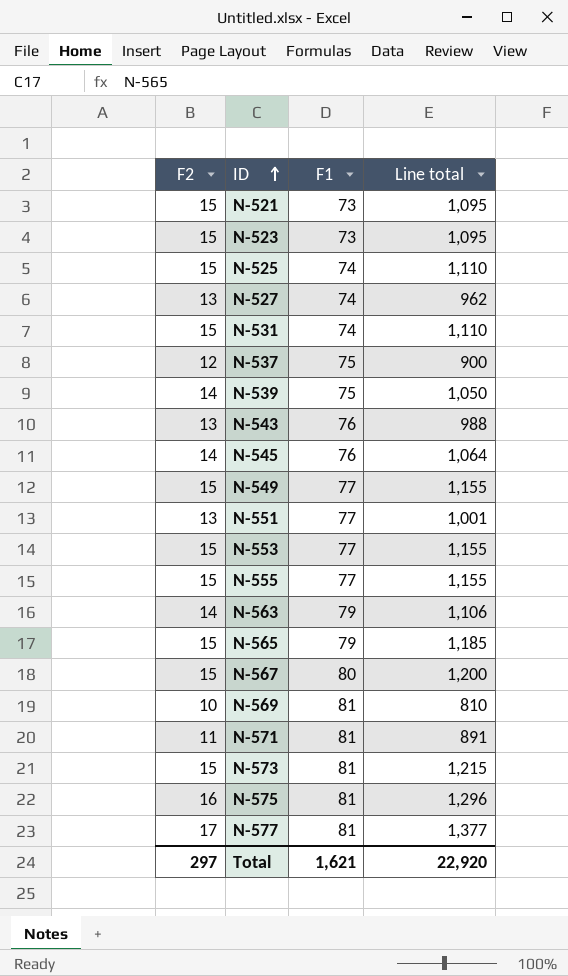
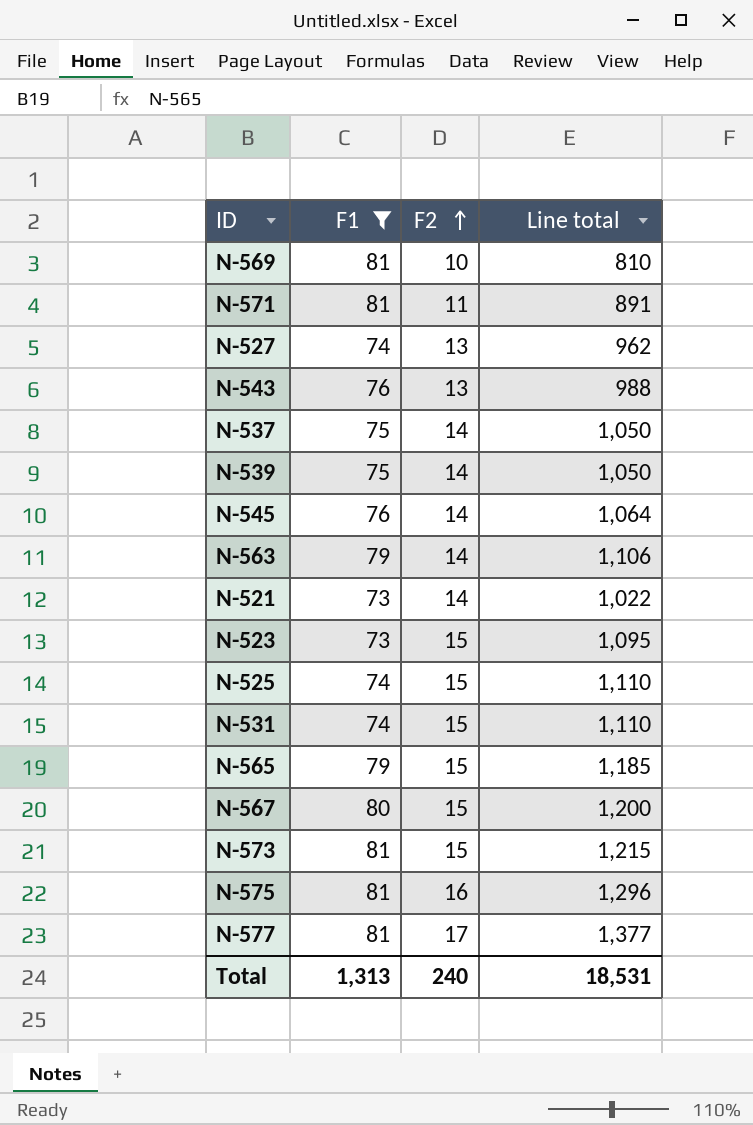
filter: none -> F1 != 77
row order: ID ascending -> F2 ascending
column F2 | position: 1 -> 3
N-537 | F2: 12 -> 14
N-537 | Line total: 900 -> 1,050
N-521 | F2: 15 -> 14
N-521 | Line total: 1,095 -> 1,022
Total | F1: 1,621 -> 1,313
Total | F2: 297 -> 240
Total | Line total: 22,920 -> 18,531

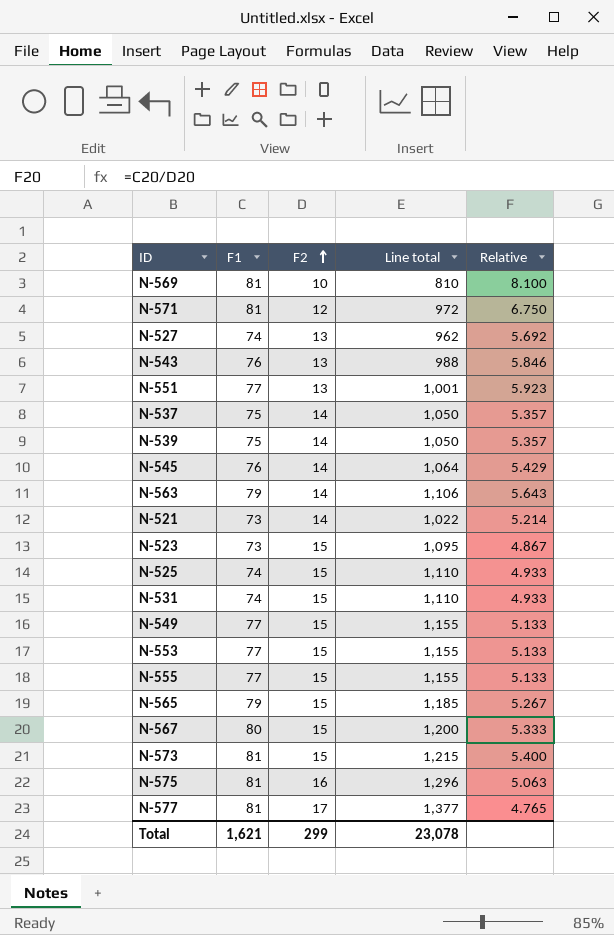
filter: F1 != 77 -> none
column Relative | formula: none -> [F1] / [F2]
N-571 | F2: 11 -> 12
N-571 | Line total: 891 -> 972
Total | F1: 1,313 -> 1,621
Total | F2: 240 -> 299
Total | Line total: 18,531 -> 23,078

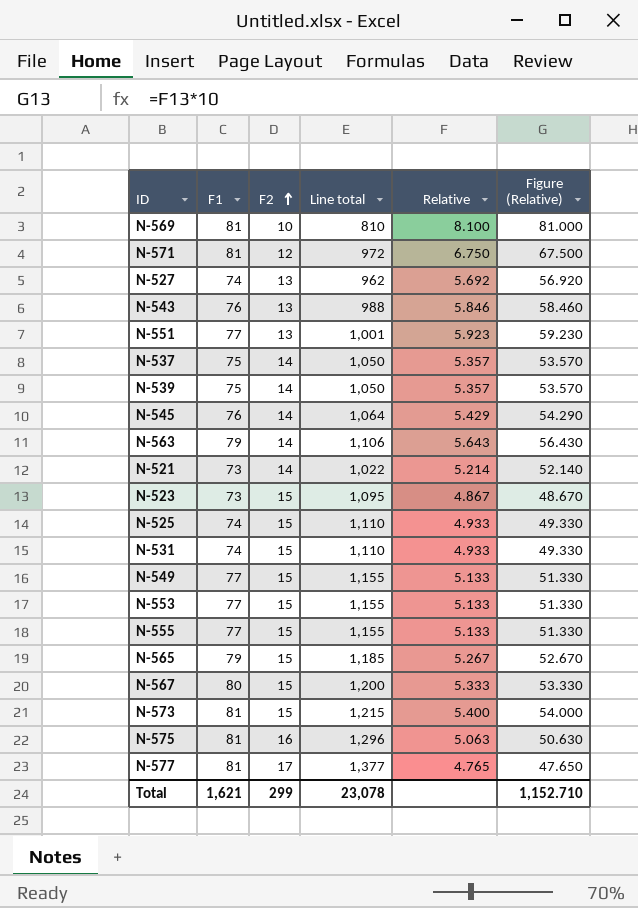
column Figure (Relative) | formula: none -> [Relative] * 10

